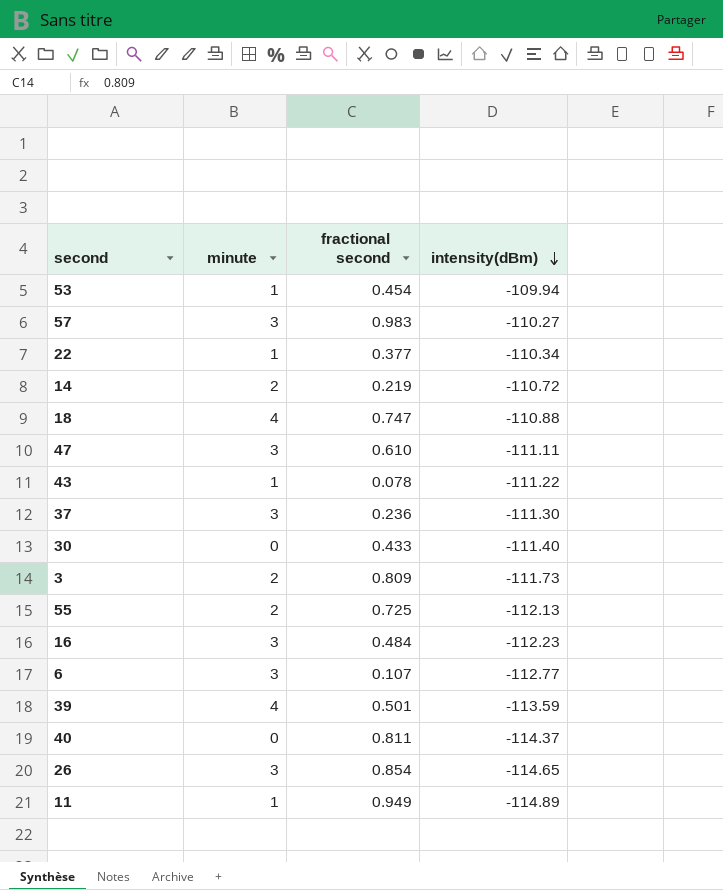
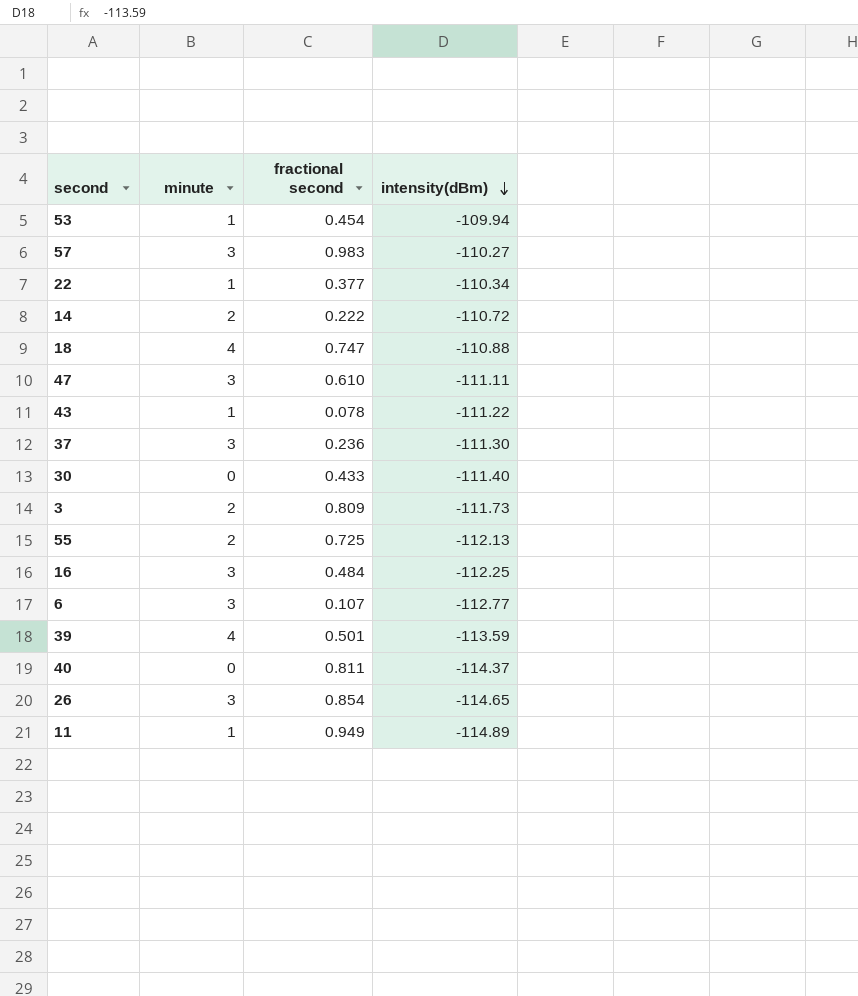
14 | fractional second: 0.219 -> 0.222
16 | intensity(dBm): -112.23 -> -112.25

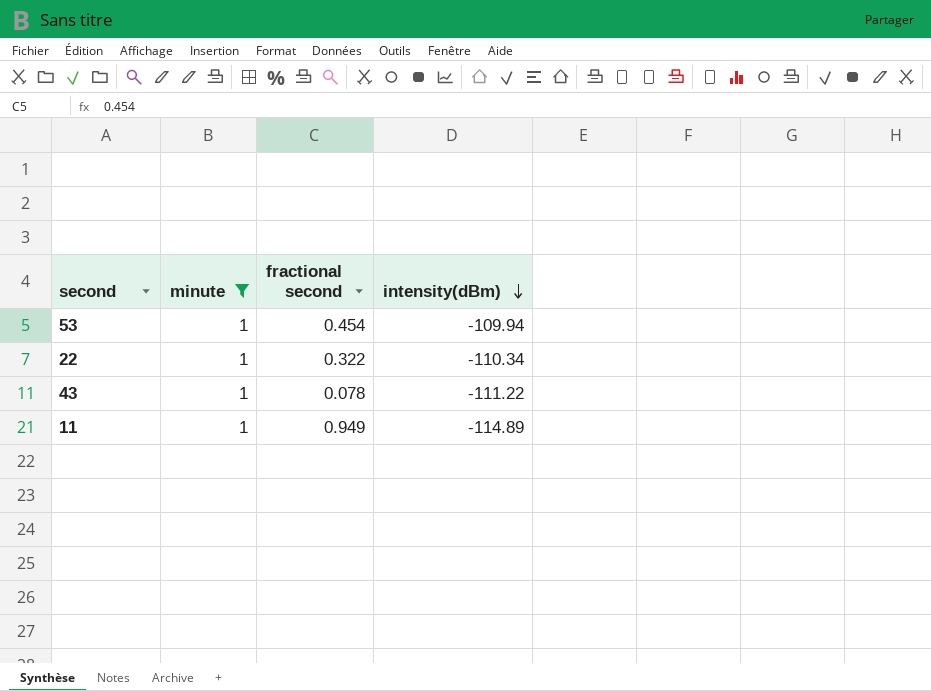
filter: none -> minute = 1
22 | fractional second: 0.377 -> 0.322

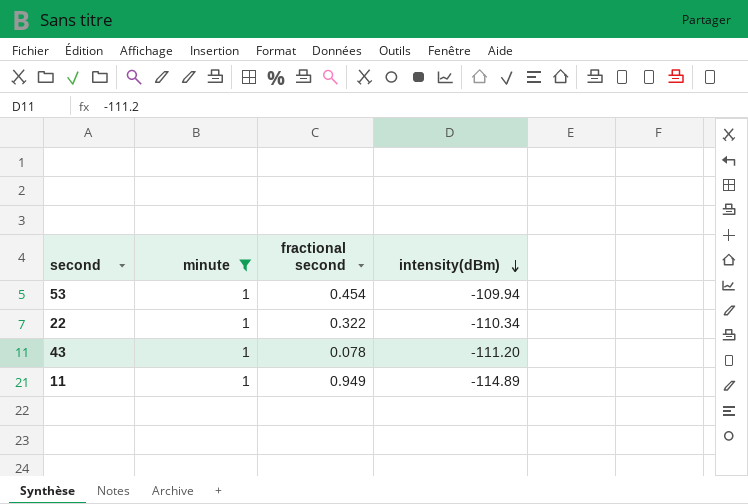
43 | intensity(dBm): -111.22 -> -111.20

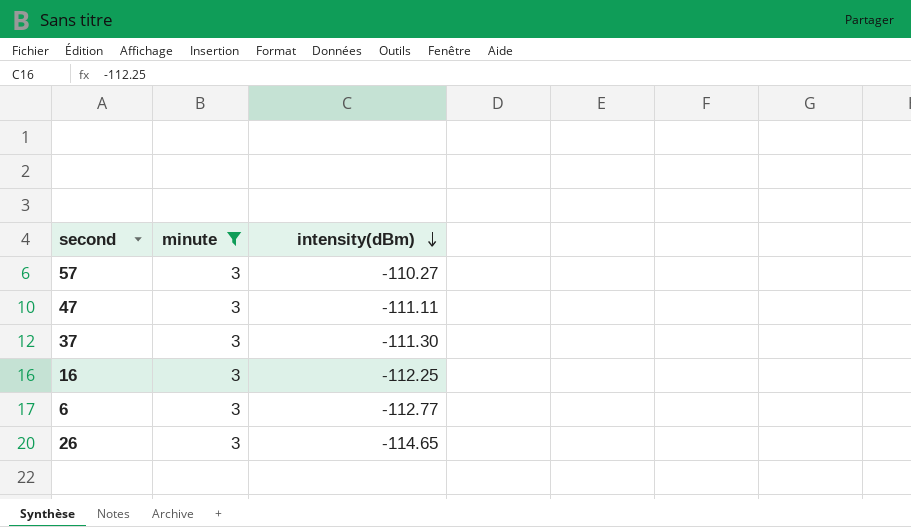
filter: minute = 1 -> minute = 3
column fractional second | position: 3 -> none

